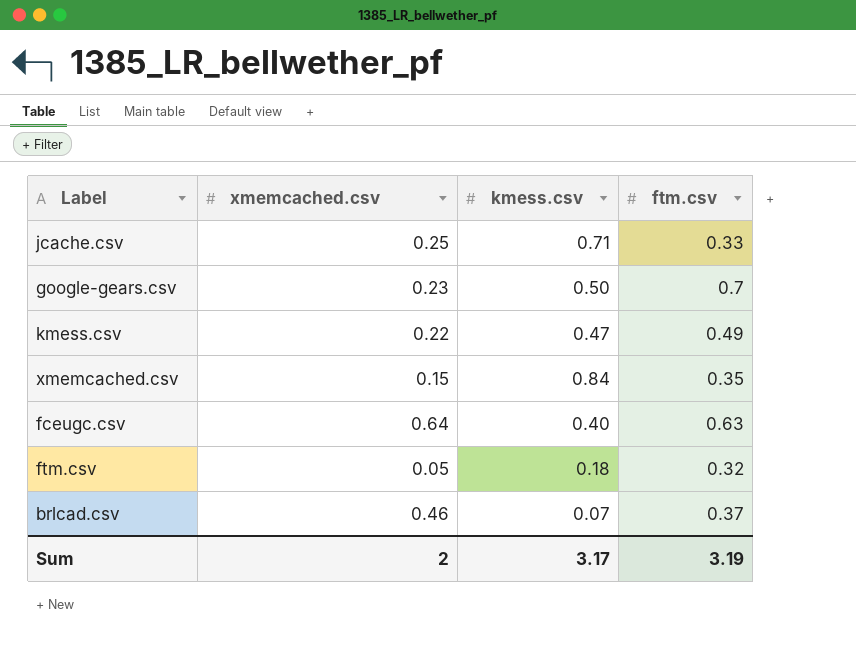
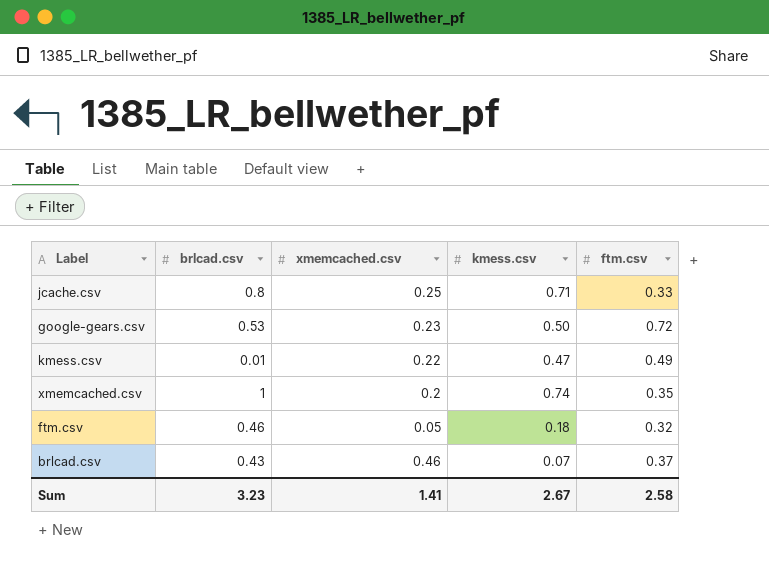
column brlcad.csv | position: none -> 2
row fceugc.csv: 0.64 | 0.40 | 0.63 -> none
google-gears.csv | ftm.csv: 0.7 -> 0.72
xmemcached.csv | xmemcached.csv: 0.15 -> 0.2
xmemcached.csv | kmess.csv: 0.84 -> 0.74
Sum | xmemcached.csv: 2 -> 1.41
Sum | kmess.csv: 3.17 -> 2.67
Sum | ftm.csv: 3.19 -> 2.58

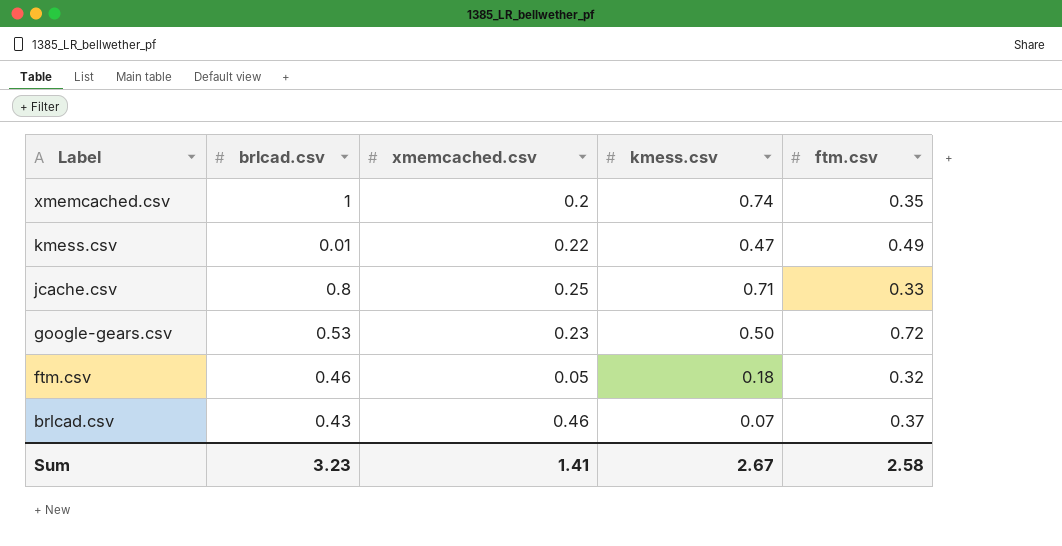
row order: none -> Label descending

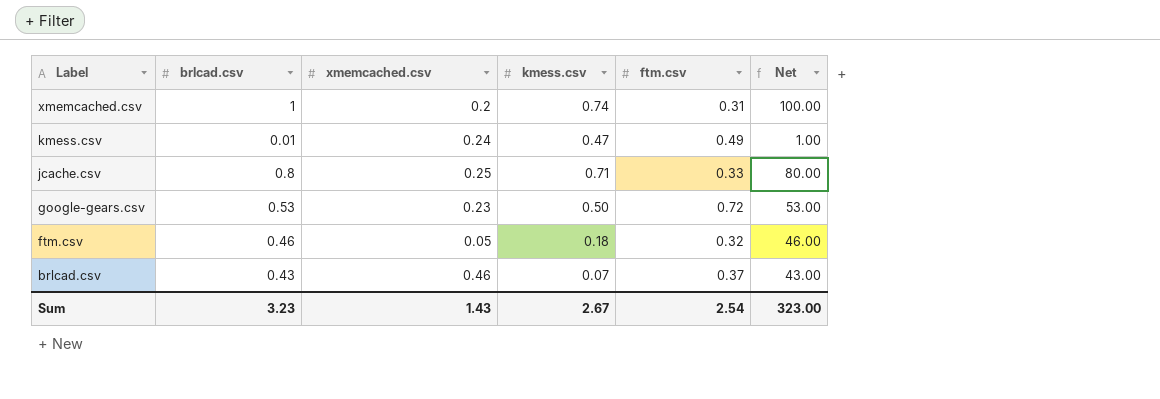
column Net | formula: none -> [brlcad.csv] * 100
xmemcached.csv | ftm.csv: 0.35 -> 0.31
kmess.csv | xmemcached.csv: 0.22 -> 0.24
Sum | xmemcached.csv: 1.41 -> 1.43
Sum | ftm.csv: 2.58 -> 2.54

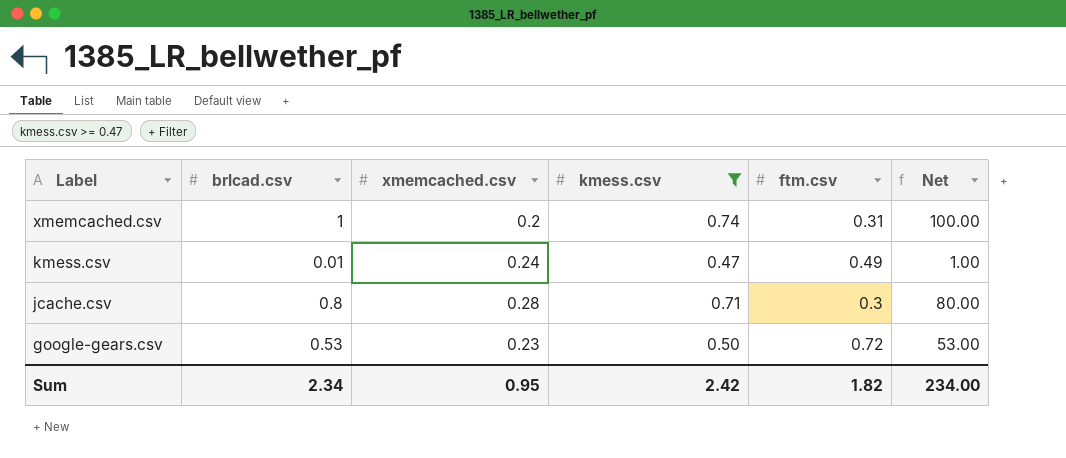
filter: none -> kmess.csv >= 0.47
jcache.csv | xmemcached.csv: 0.25 -> 0.28
jcache.csv | ftm.csv: 0.33 -> 0.3
Sum | brlcad.csv: 3.23 -> 2.34
Sum | xmemcached.csv: 1.43 -> 0.95
Sum | kmess.csv: 2.67 -> 2.42
Sum | ftm.csv: 2.54 -> 1.82
Sum | Net: 323.00 -> 234.00

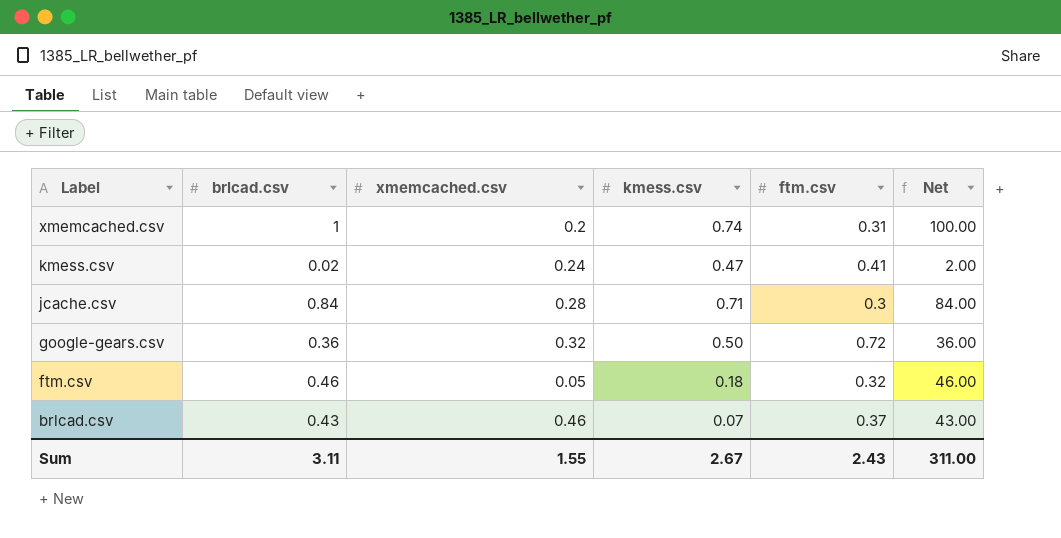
filter: kmess.csv >= 0.47 -> none
kmess.csv | brlcad.csv: 0.01 -> 0.02
kmess.csv | ftm.csv: 0.49 -> 0.41
kmess.csv | Net: 1.00 -> 2.00
jcache.csv | brlcad.csv: 0.8 -> 0.84
jcache.csv | Net: 80.00 -> 84.00
google-gears.csv | brlcad.csv: 0.53 -> 0.36
google-gears.csv | xmemcached.csv: 0.23 -> 0.32
google-gears.csv | Net: 53.00 -> 36.00
Sum | brlcad.csv: 2.34 -> 3.11
Sum | xmemcached.csv: 0.95 -> 1.55
Sum | kmess.csv: 2.42 -> 2.67
Sum | ftm.csv: 1.82 -> 2.43
Sum | Net: 234.00 -> 311.00

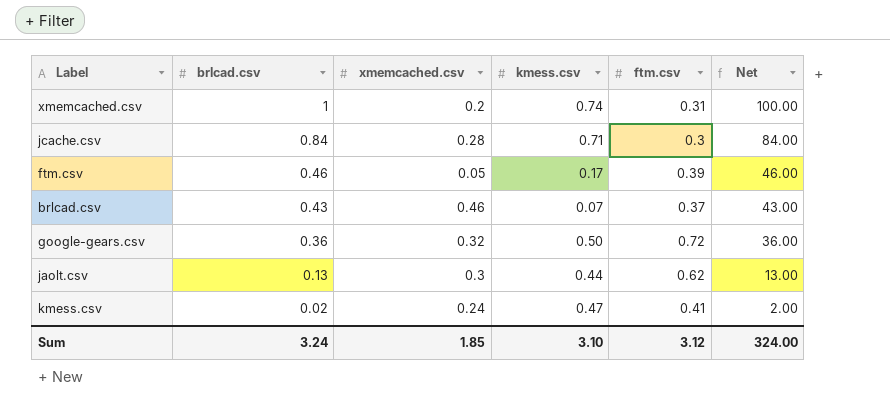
row order: Label descending -> brlcad.csv descending
ftm.csv | kmess.csv: 0.18 -> 0.17
ftm.csv | ftm.csv: 0.32 -> 0.39
row jaolt.csv: none -> 0.13 | 0.3 | 0.44 | 0.62 | 13.00
Sum | brlcad.csv: 3.11 -> 3.24
Sum | xmemcached.csv: 1.55 -> 1.85
Sum | kmess.csv: 2.67 -> 3.10
Sum | ftm.csv: 2.43 -> 3.12
Sum | Net: 311.00 -> 324.00

